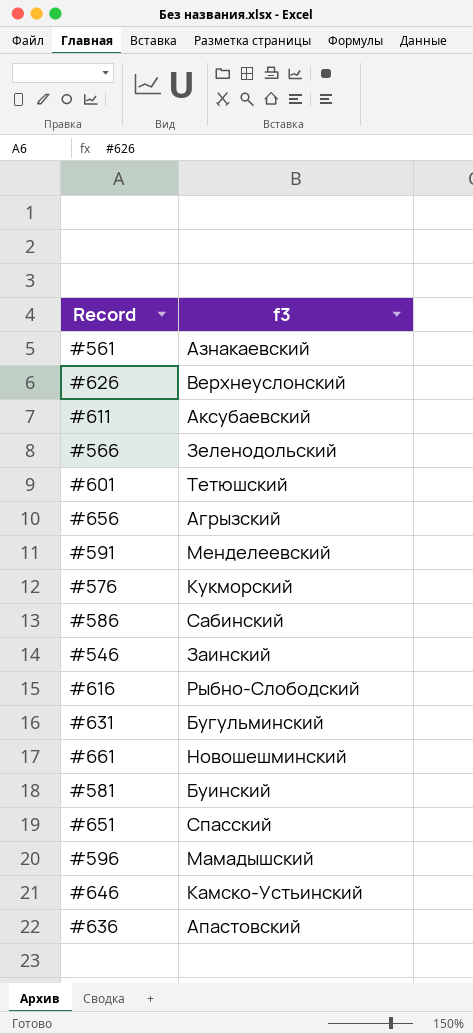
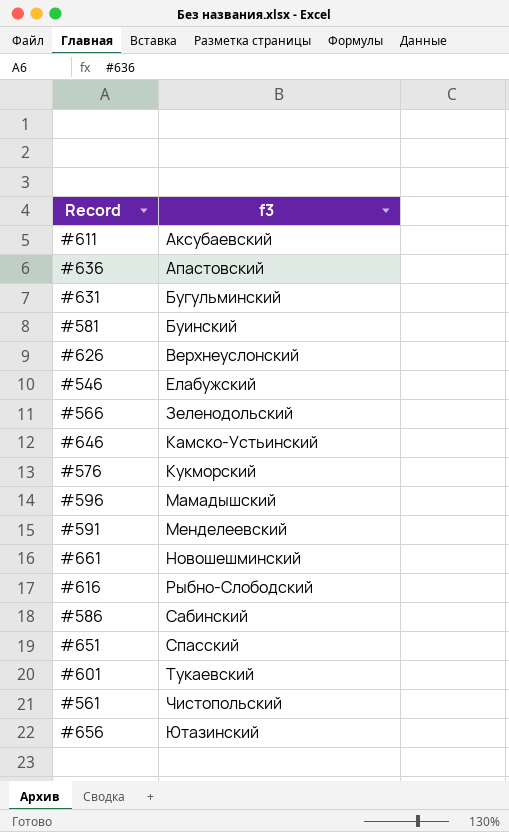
row order: none -> f3 ascending
#546 | f3: Заинский -> Елабужский
#601 | f3: Тетюшский -> Тукаевский
#561 | f3: Азнакаевский -> Чистопольский
#656 | f3: Агрызский -> Ютазинский

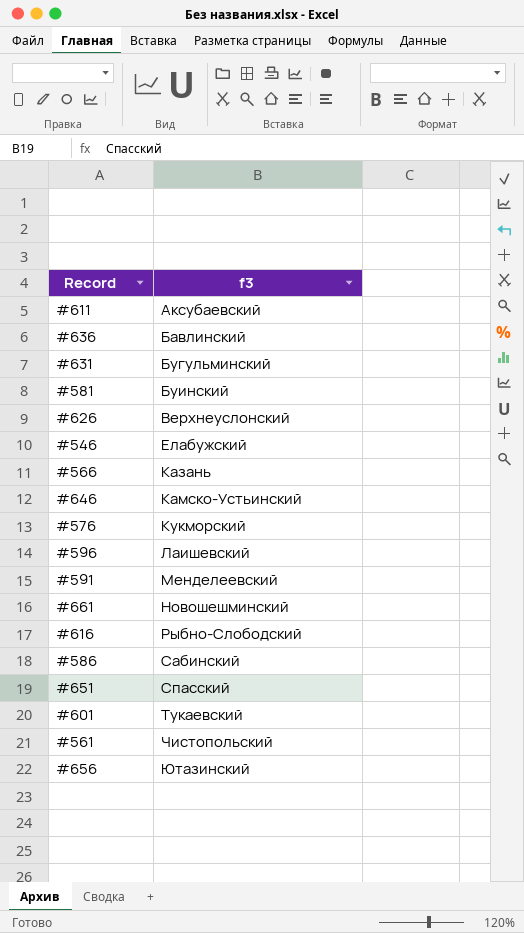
#636 | f3: Апастовский -> Бавлинский
#566 | f3: Зеленодольский -> Казань
#596 | f3: Мамадышский -> Лаишевский

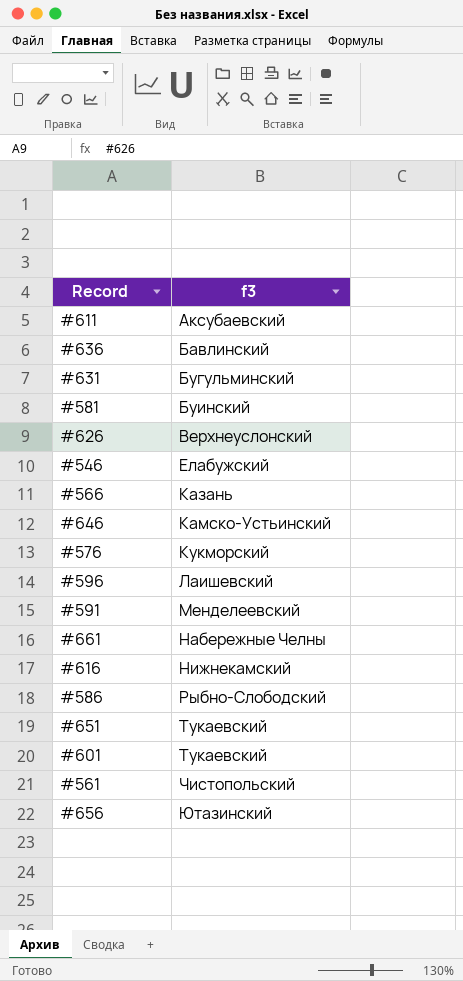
#661 | f3: Новошешминский -> Набережные Челны
#616 | f3: Рыбно-Слободский -> Нижнекамский
#586 | f3: Сабинский -> Рыбно-Слободский
#651 | f3: Спасский -> Тукаевский

